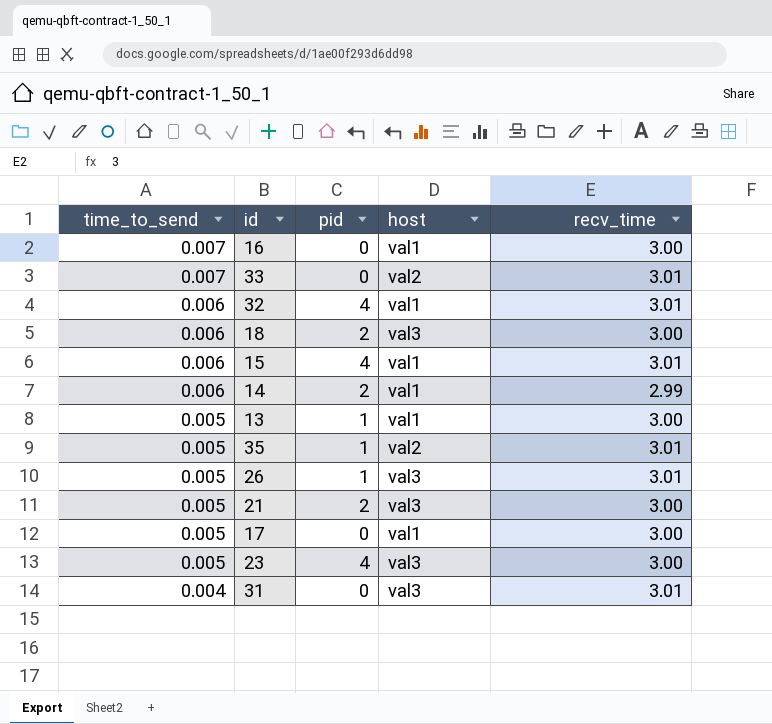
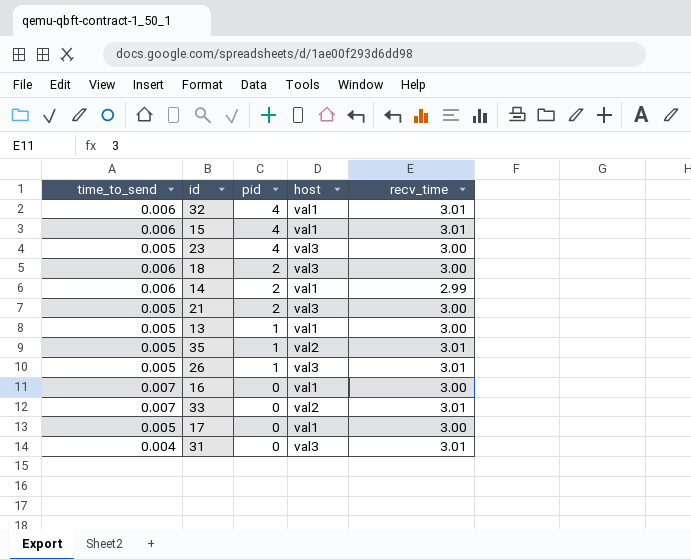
row order: time_to_send descending -> pid descending

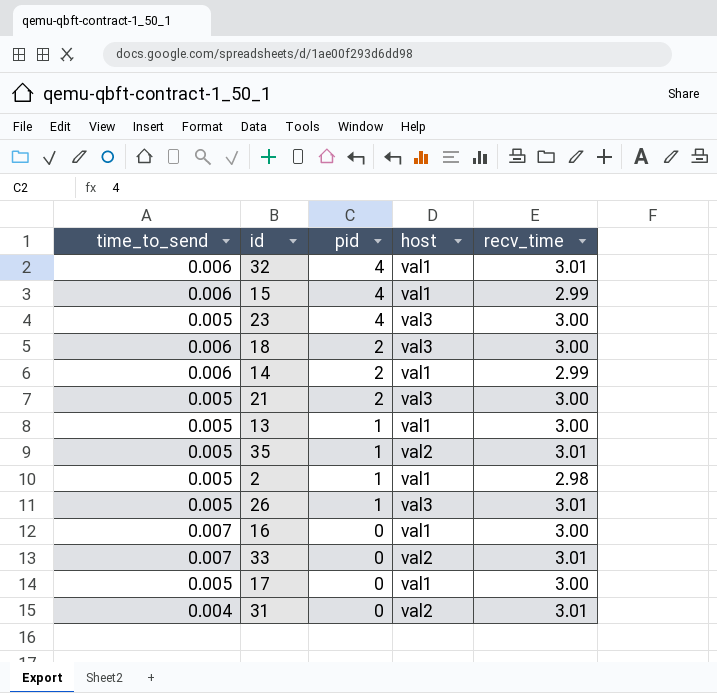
15 | recv_time: 3.01 -> 2.99
row 2: none -> 0.005 | 1 | val1 | 2.98
31 | host: val3 -> val2

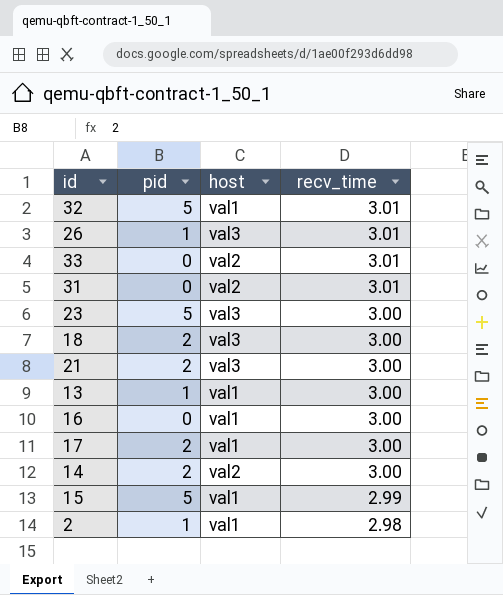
row order: pid descending -> recv_time descending
column time_to_send | position: 1 -> none
row 35: 0.005 | 1 | val2 | 3.01 -> none
32 | pid: 4 -> 5
23 | pid: 4 -> 5
17 | pid: 0 -> 2
14 | host: val1 -> val2
14 | recv_time: 2.99 -> 3.00
15 | pid: 4 -> 5

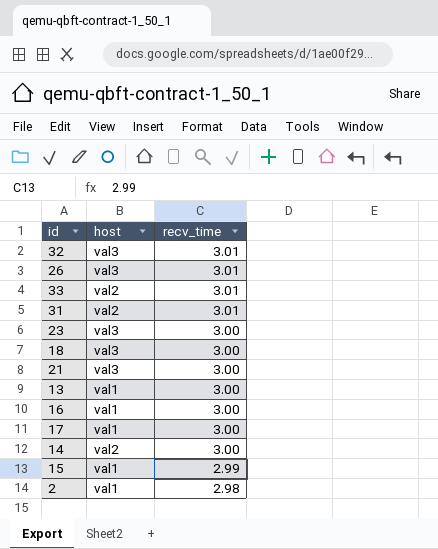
column pid | position: 2 -> none
32 | host: val1 -> val3

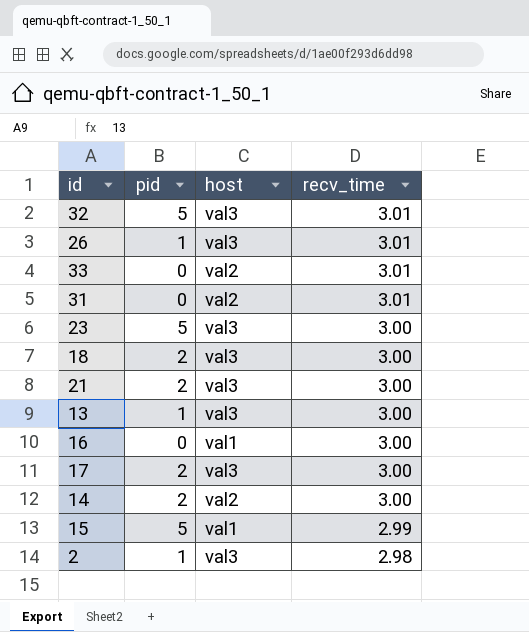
column pid | position: none -> 2
13 | host: val1 -> val3
17 | host: val1 -> val3
2 | host: val1 -> val3

